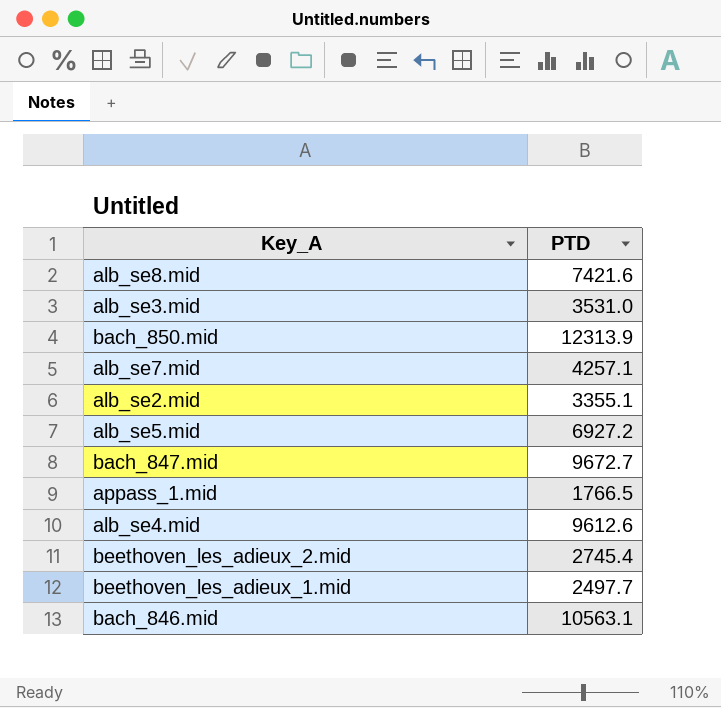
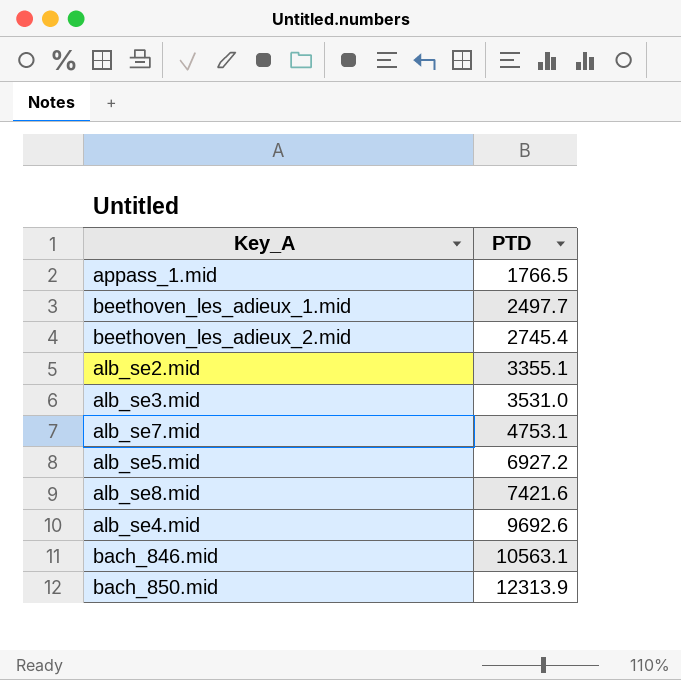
row order: none -> PTD ascending
row bach_847.mid: 9672.7 -> none
alb_se7.mid | PTD: 4257.1 -> 4753.1
alb_se4.mid | PTD: 9612.6 -> 9692.6

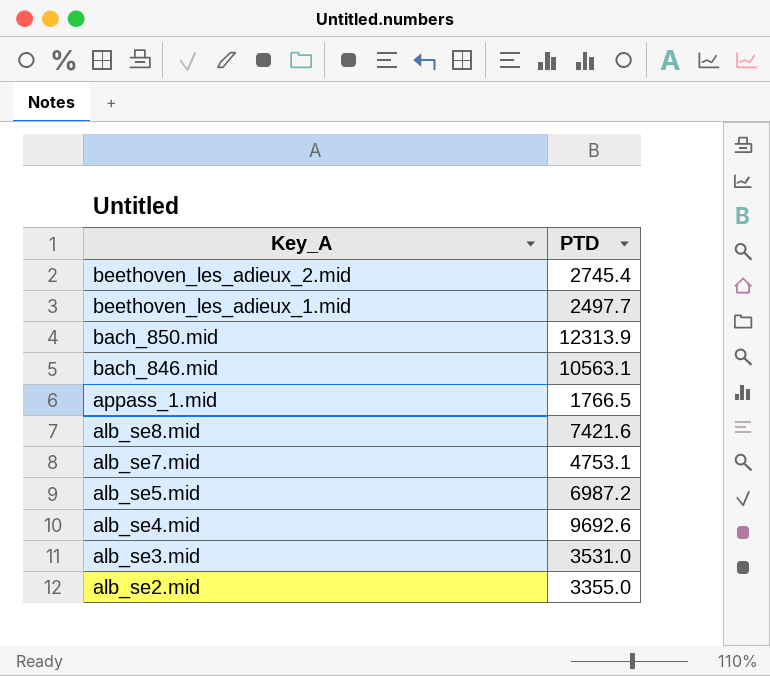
row order: PTD ascending -> Key_A descending
alb_se5.mid | PTD: 6927.2 -> 6987.2
alb_se2.mid | PTD: 3355.1 -> 3355.0

